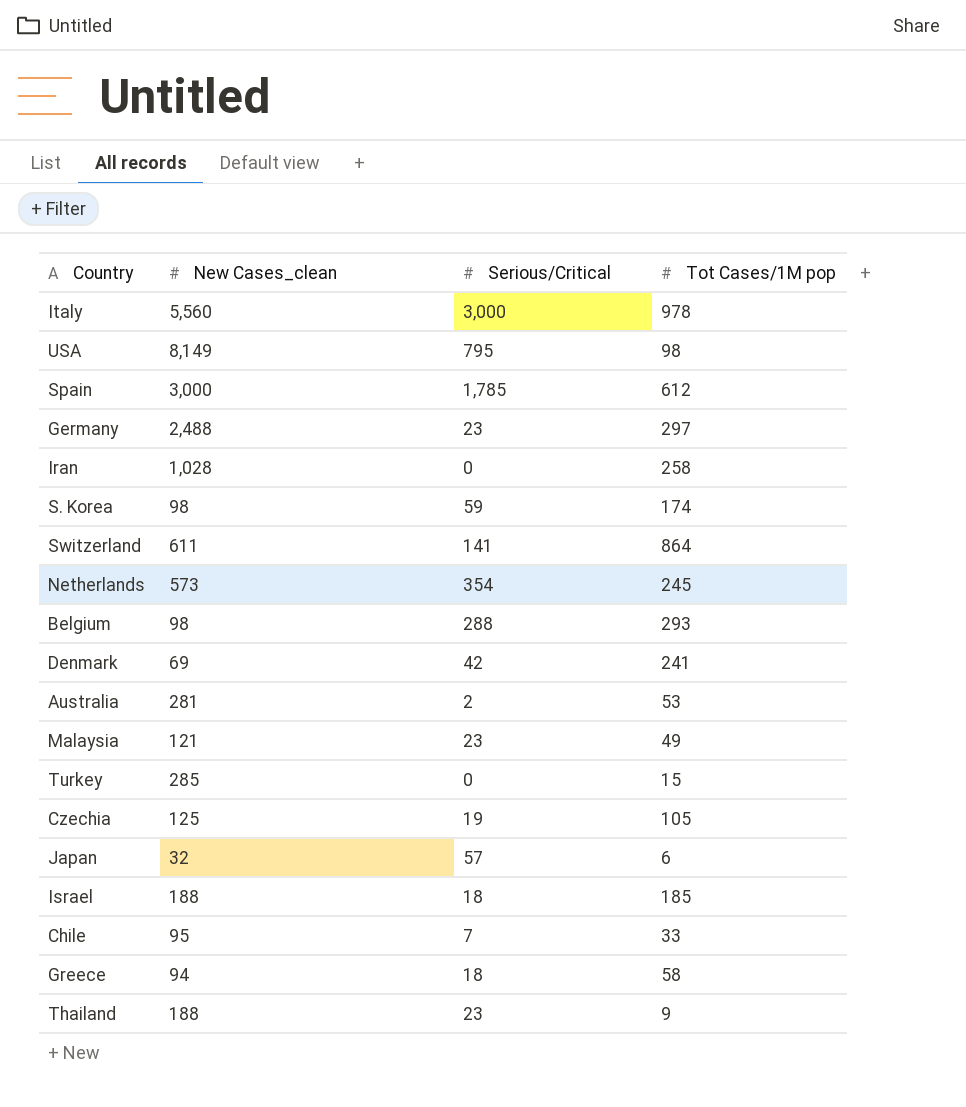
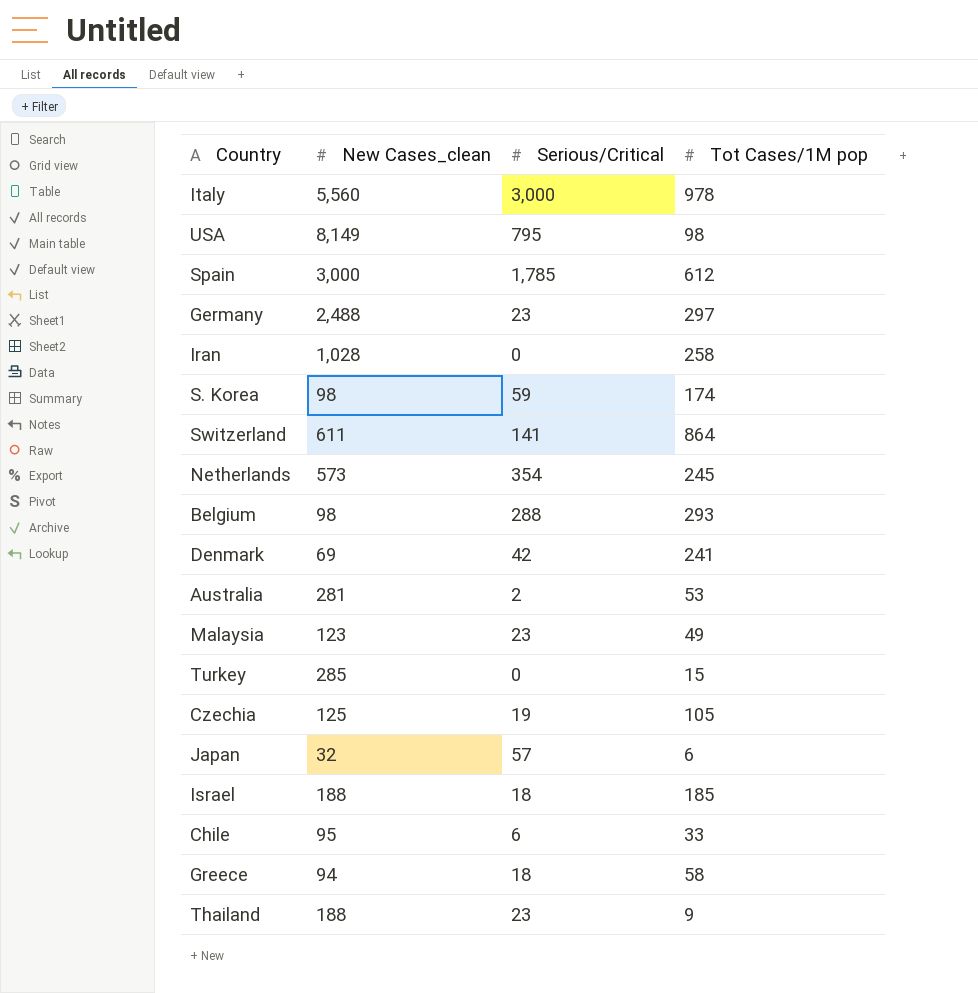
Malaysia | New Cases_clean: 121 -> 123
Chile | Serious/Critical: 7 -> 6

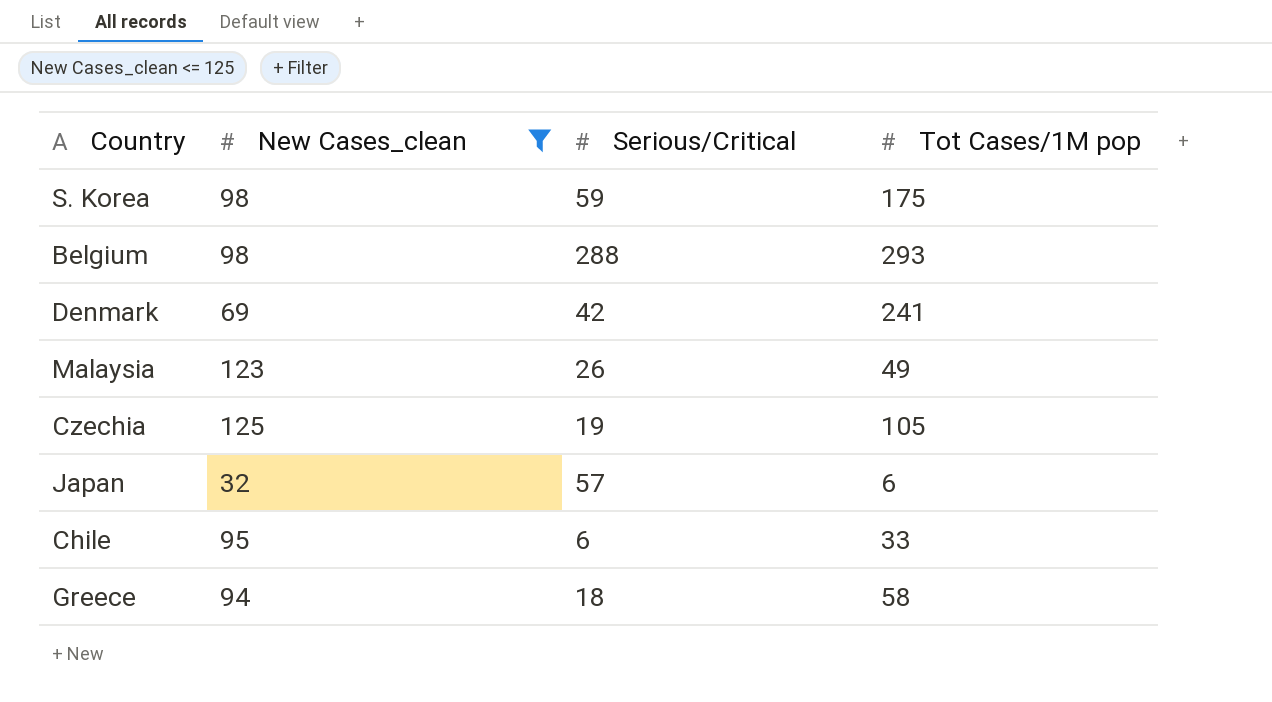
filter: none -> New Cases_clean <= 125
S. Korea | Tot Cases/1M pop: 174 -> 175
Malaysia | Serious/Critical: 23 -> 26

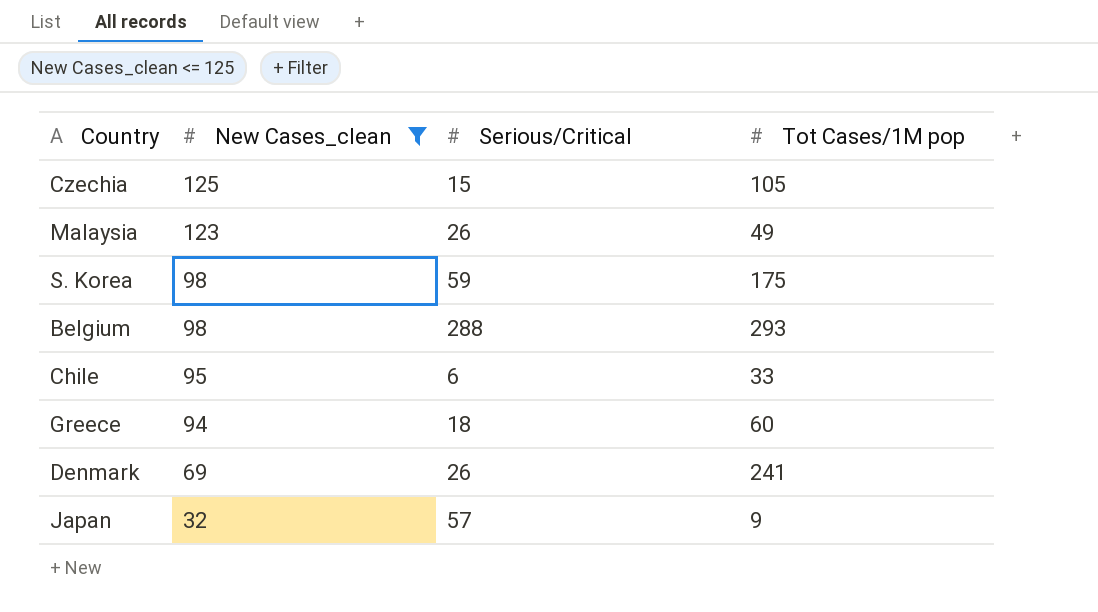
row order: none -> New Cases_clean descending
Czechia | Serious/Critical: 19 -> 15
Greece | Tot Cases/1M pop: 58 -> 60
Denmark | Serious/Critical: 42 -> 26
Japan | Tot Cases/1M pop: 6 -> 9

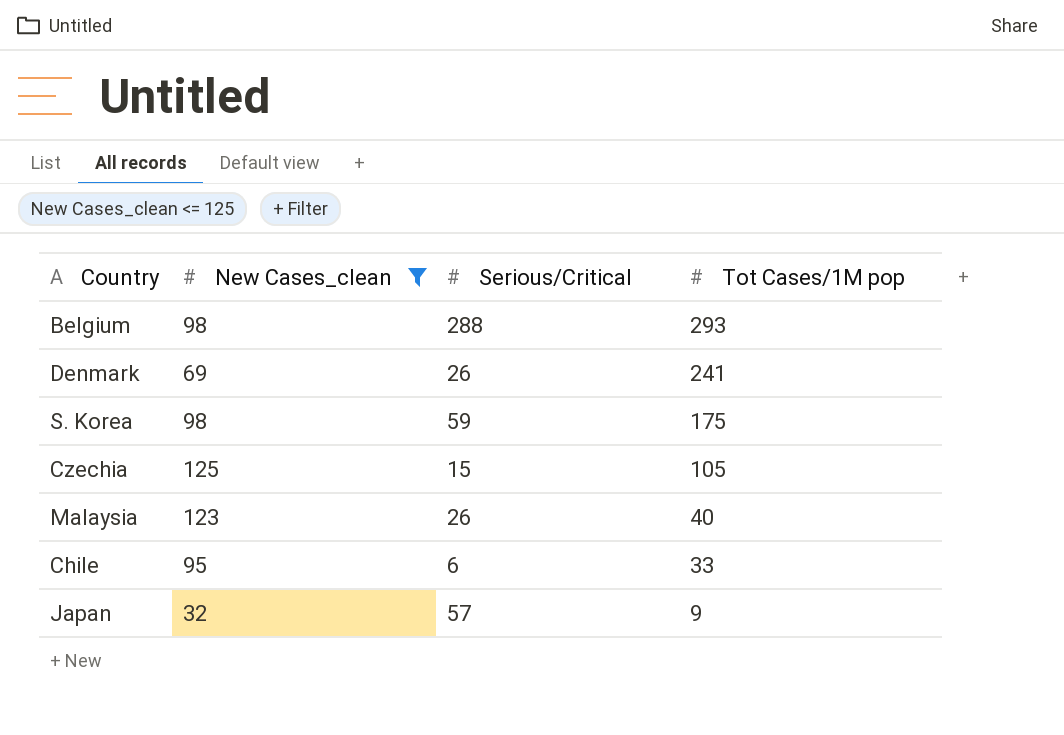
row order: New Cases_clean descending -> Tot Cases/1M pop descending
row Greece: 94 | 18 | 60 -> none
Malaysia | Tot Cases/1M pop: 49 -> 40

